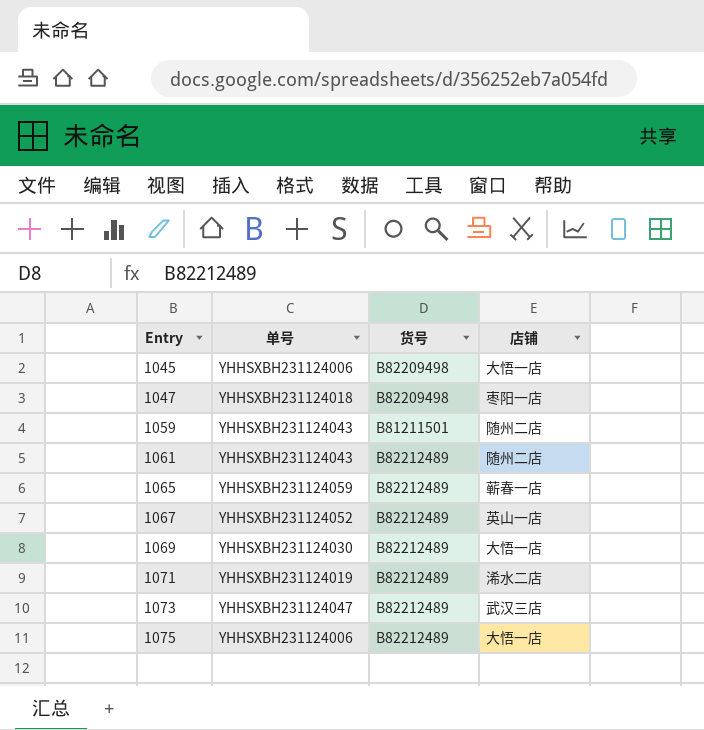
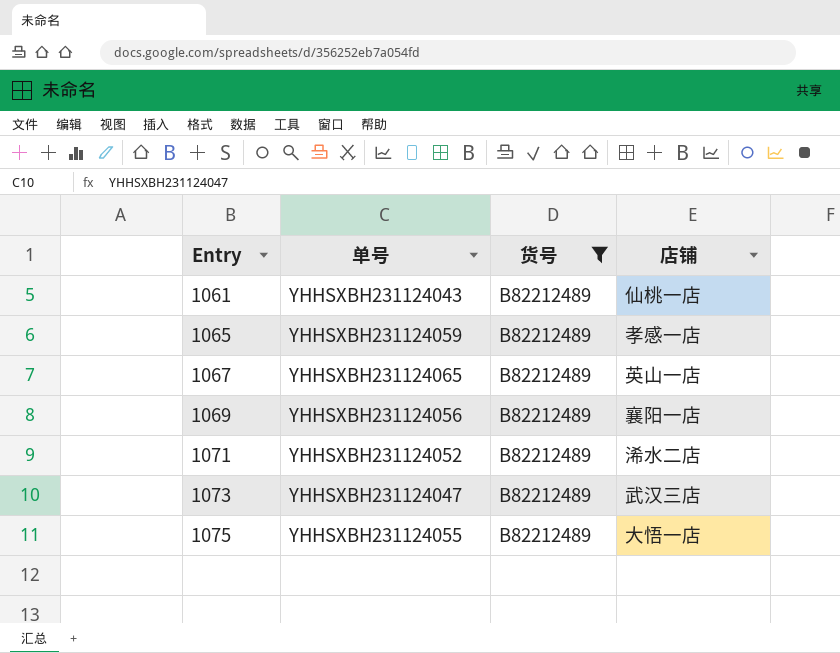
filter: none -> 货号 = B82212489
1061 | 店铺: 随州二店 -> 仙桃一店
1065 | 店铺: 蕲春一店 -> 孝感一店
1067 | 单号: YHHSXBH231124052 -> YHHSXBH231124065
1069 | 单号: YHHSXBH231124030 -> YHHSXBH231124056
1069 | 店铺: 大悟一店 -> 襄阳一店
1071 | 单号: YHHSXBH231124019 -> YHHSXBH231124052
1075 | 单号: YHHSXBH231124006 -> YHHSXBH231124055

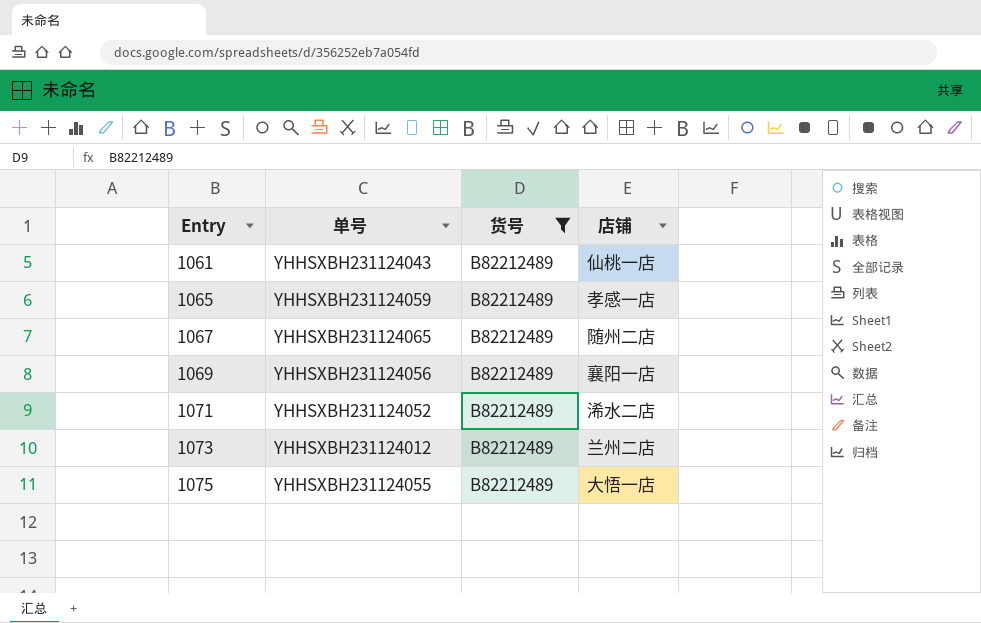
1067 | 店铺: 英山一店 -> 随州二店
1073 | 单号: YHHSXBH231124047 -> YHHSXBH231124012
1073 | 店铺: 武汉三店 -> 兰州二店

